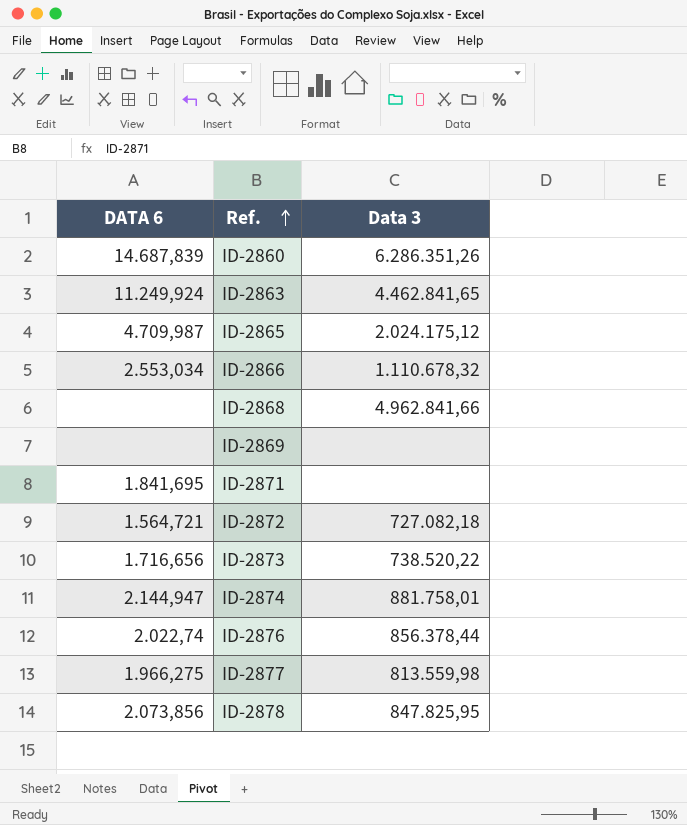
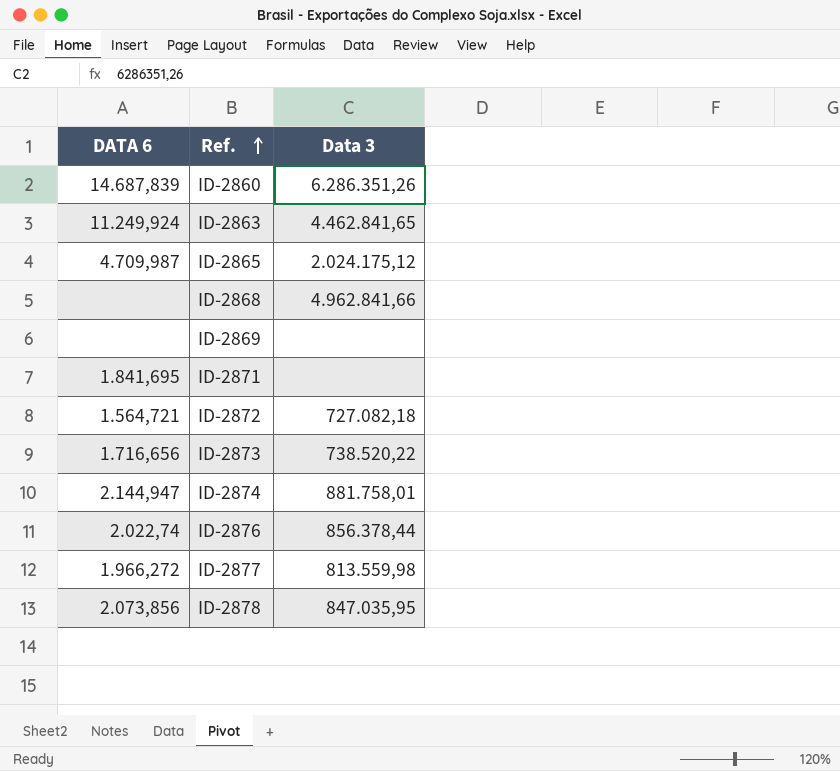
row ID-2866: 2.553,034 | 1.110.678,32 -> none
ID-2877 | DATA 6: 1.966,275 -> 1.966,272
ID-2878 | Data 3: 847.825,95 -> 847.035,95

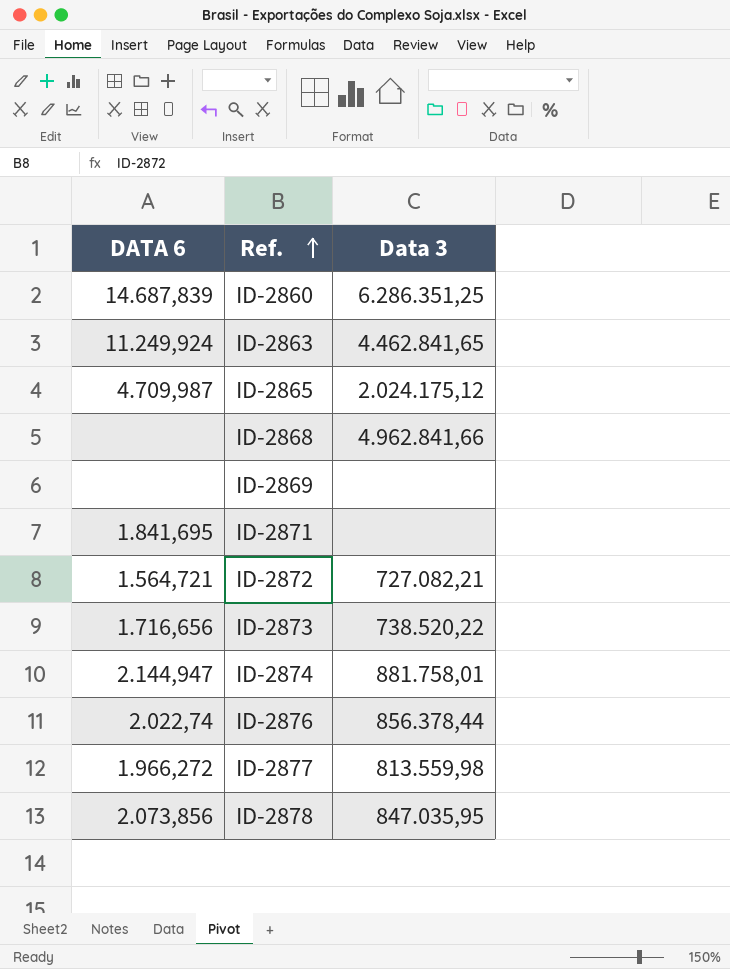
ID-2860 | Data 3: 6.286.351,26 -> 6.286.351,25
ID-2872 | Data 3: 727.082,18 -> 727.082,21

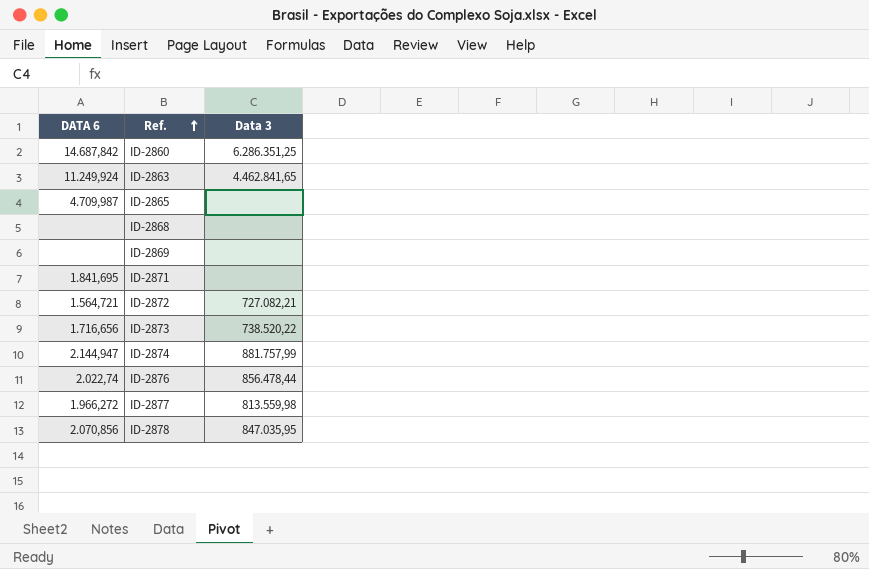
ID-2860 | DATA 6: 14.687,839 -> 14.687,842
ID-2865 | Data 3: 2.024.175,12 -> none
ID-2868 | Data 3: 4.962.841,66 -> none
ID-2874 | Data 3: 881.758,01 -> 881.757,99
ID-2876 | Data 3: 856.378,44 -> 856.478,44
ID-2878 | DATA 6: 2.073,856 -> 2.070,856

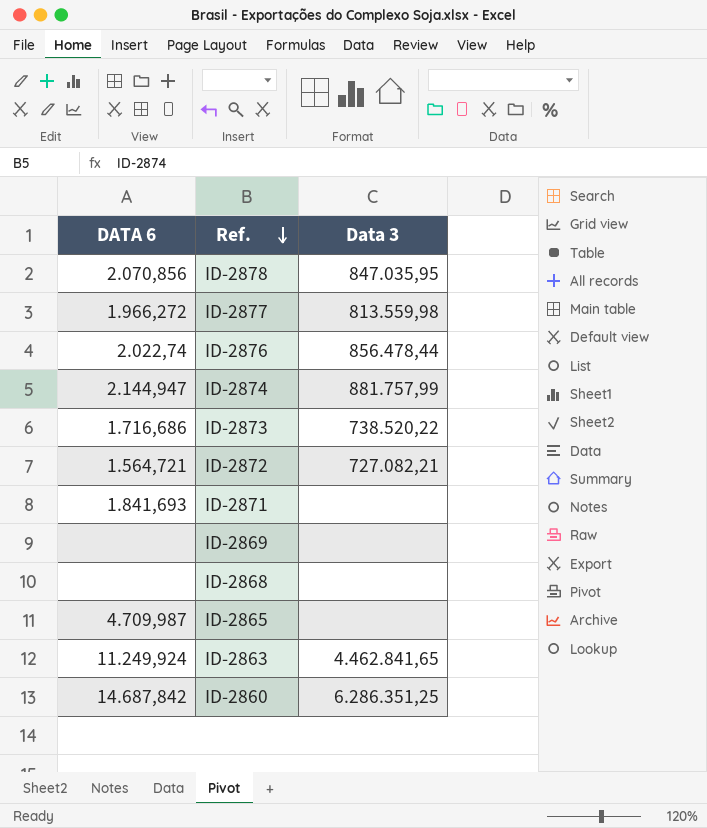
row order: Ref. ascending -> Ref. descending
ID-2873 | DATA 6: 1.716,656 -> 1.716,686
ID-2871 | DATA 6: 1.841,695 -> 1.841,693

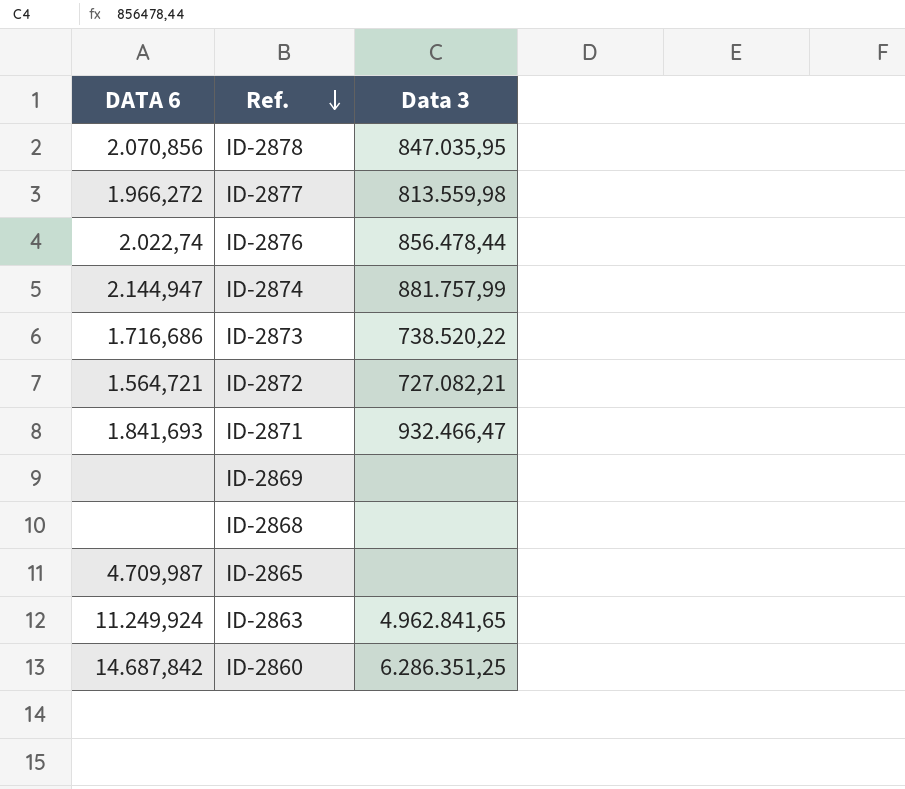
ID-2871 | Data 3: none -> 932.466,47
ID-2863 | Data 3: 4.462.841,65 -> 4.962.841,65

